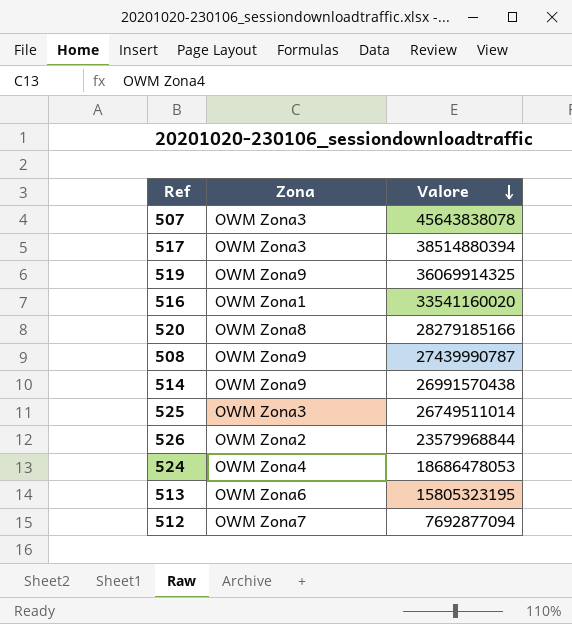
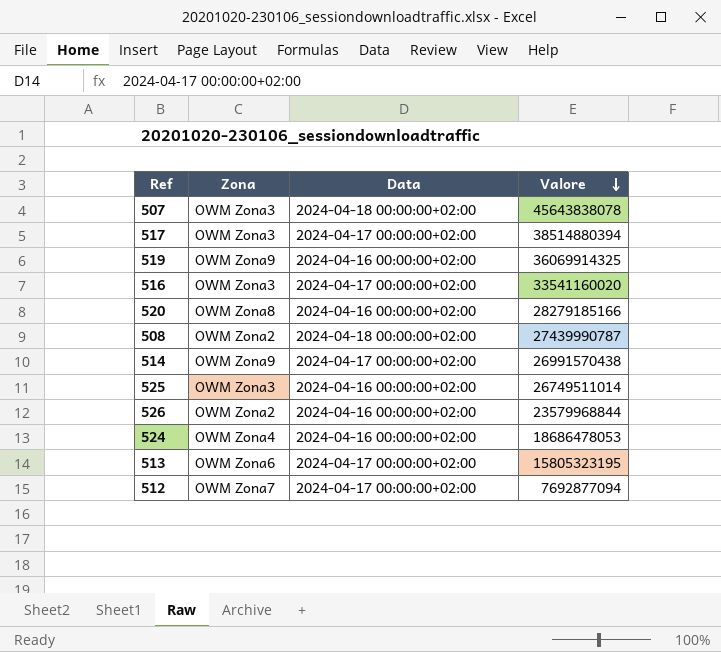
column Data | position: none -> 3
516 | Zona: OWM Zona1 -> OWM Zona3
508 | Zona: OWM Zona9 -> OWM Zona2

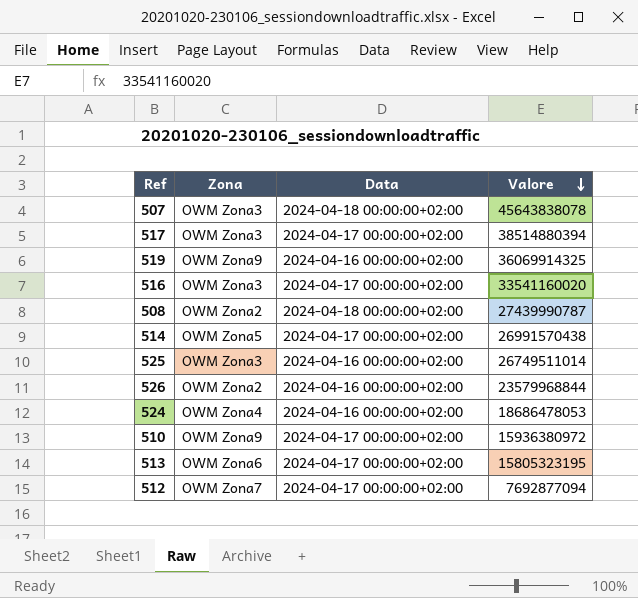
row 520: OWM Zona8 | 2024-04-16 00:00:00+02:00 | 28279185166 -> none
514 | Zona: OWM Zona9 -> OWM Zona5
row 510: none -> OWM Zona9 | 2024-04-17 00:00:00+02:00 | 15936380972

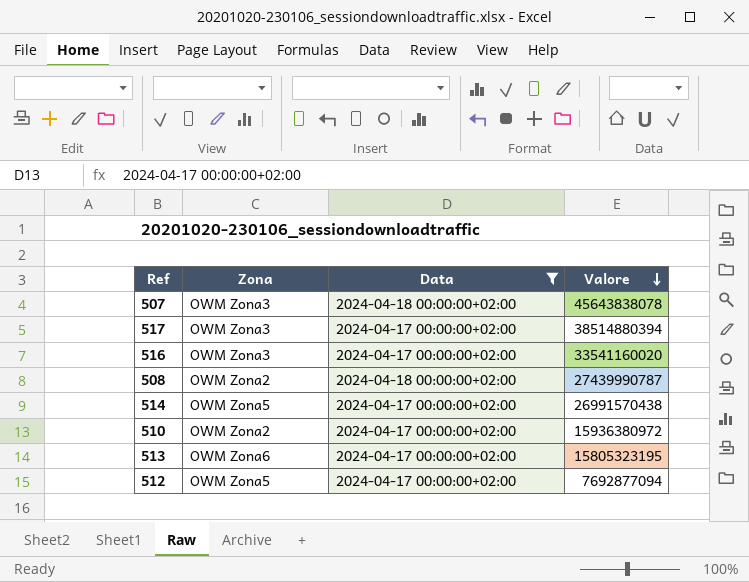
filter: none -> Data != 2024-04-16 00:00:00+02:00
510 | Zona: OWM Zona9 -> OWM Zona2
512 | Zona: OWM Zona7 -> OWM Zona5

